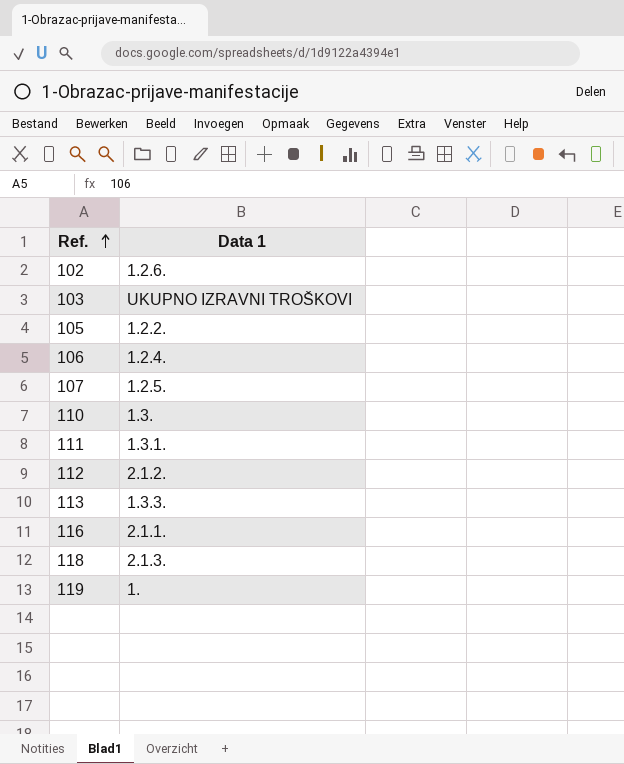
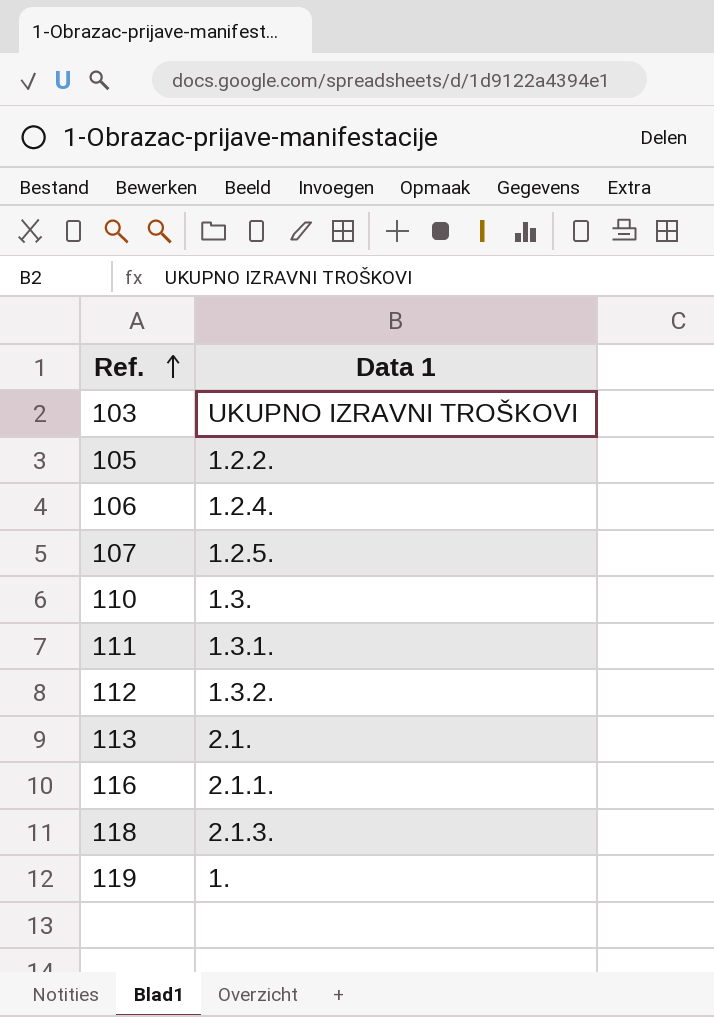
row 102: 1.2.6. -> none
112 | Data 1: 2.1.2. -> 1.3.2.
113 | Data 1: 1.3.3. -> 2.1.

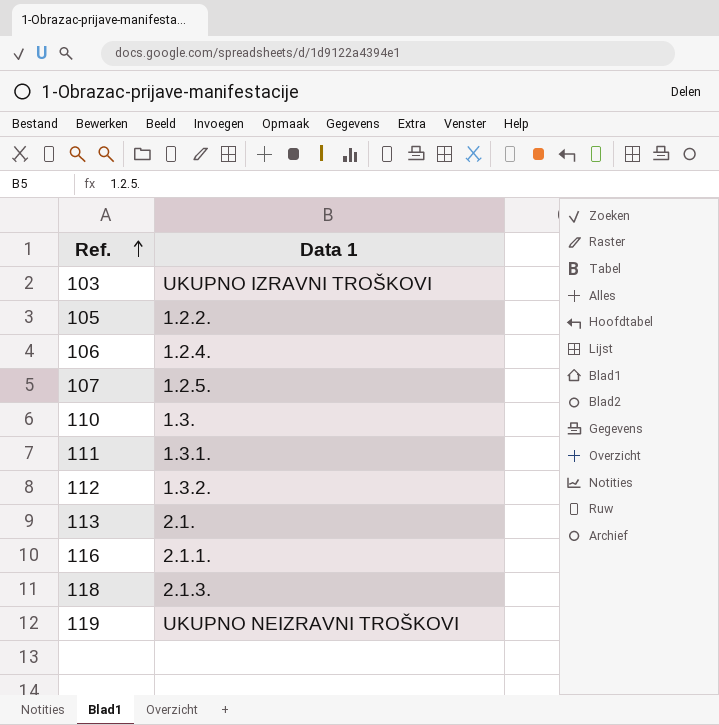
119 | Data 1: 1. -> UKUPNO NEIZRAVNI TROŠKOVI

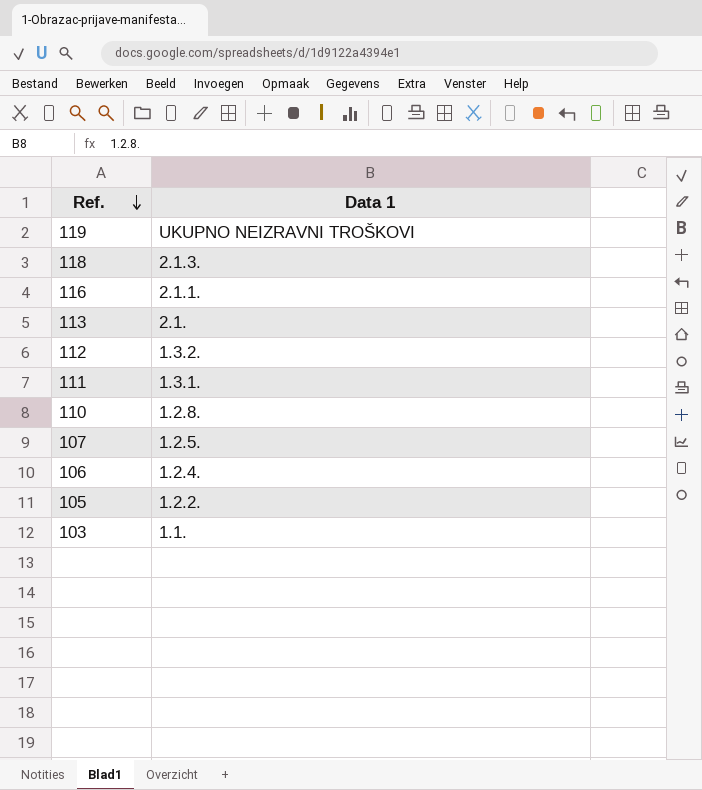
row order: Ref. ascending -> Ref. descending
110 | Data 1: 1.3. -> 1.2.8.
103 | Data 1: UKUPNO IZRAVNI TROŠKOVI -> 1.1.

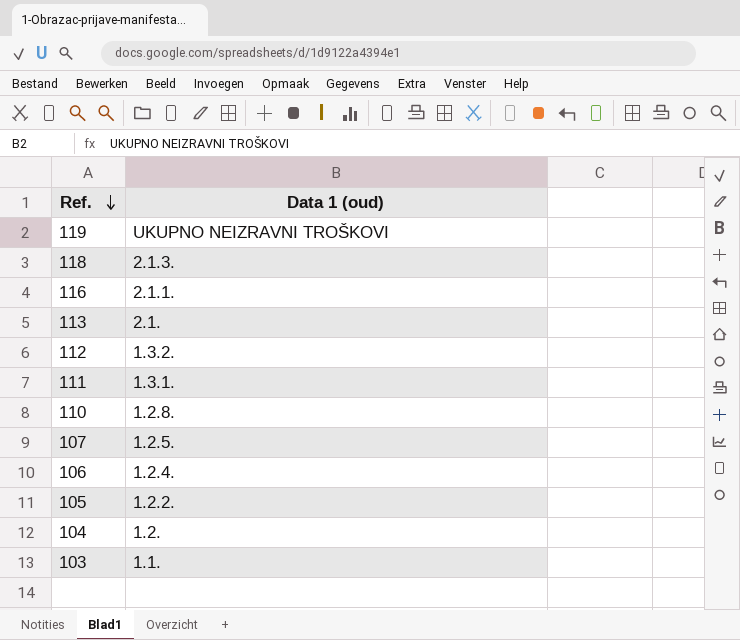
column name: Data 1 -> Data 1 (oud)
row 104: none -> 1.2.

